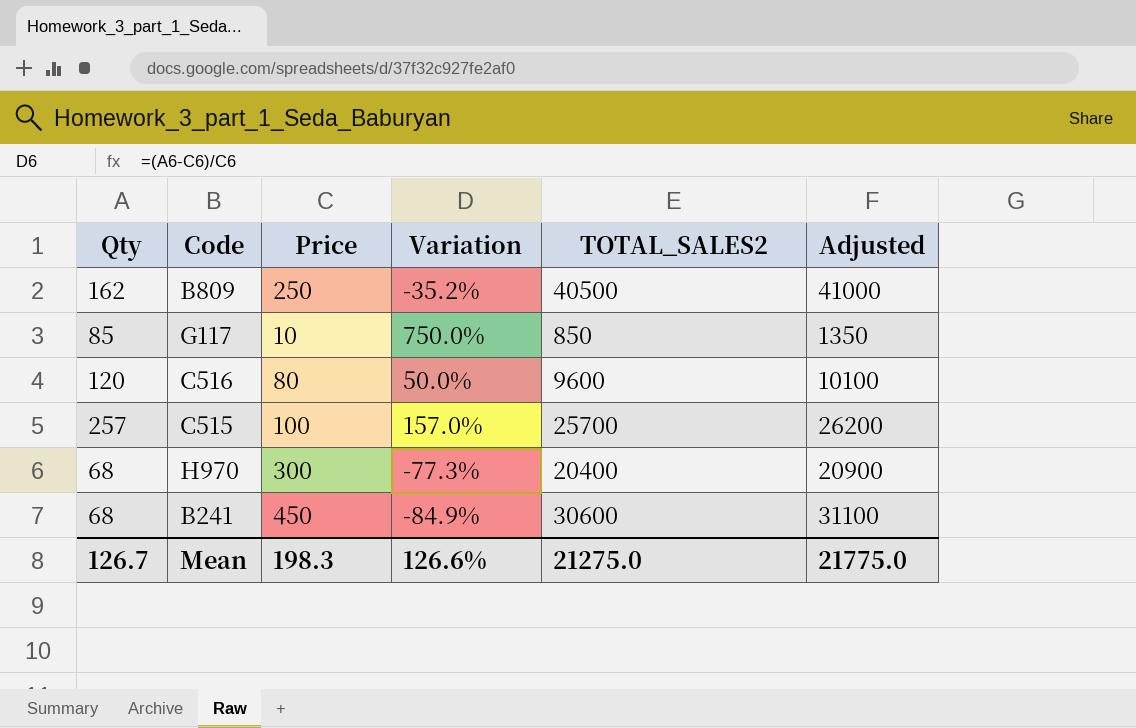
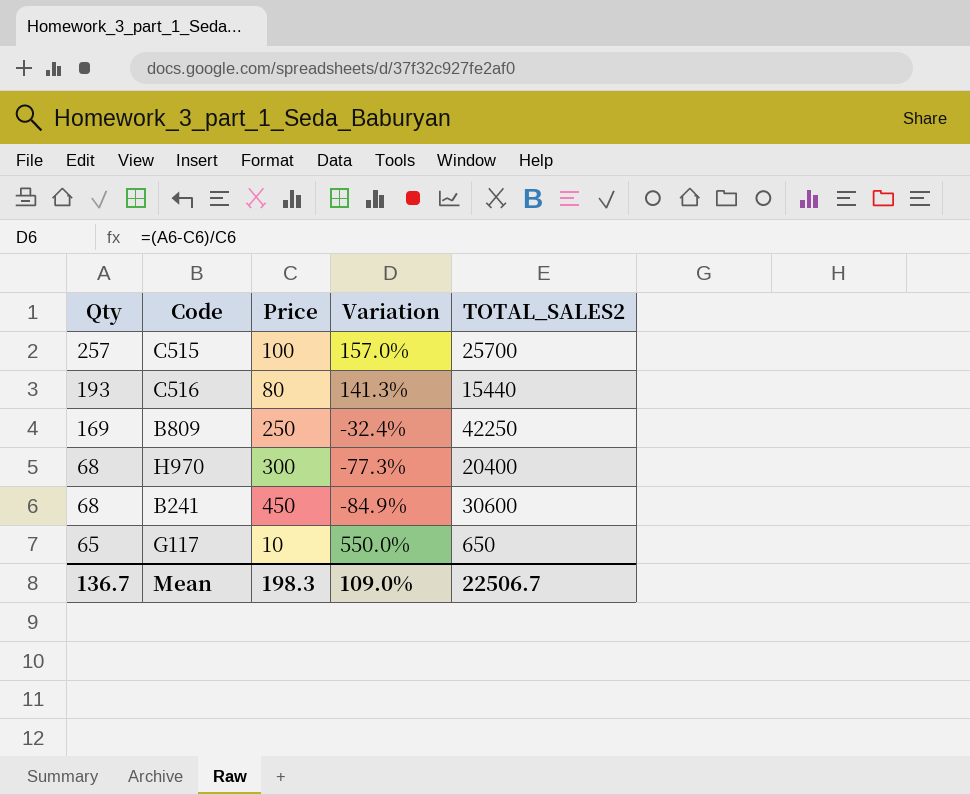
row order: none -> Qty descending
column Adjusted | formula: [TOTAL_SALES2] + 500 -> none
C516 | Qty: 120 -> 193
C516 | Variation: 50.0% -> 141.3%
C516 | TOTAL_SALES2: 9600 -> 15440
B809 | Qty: 162 -> 169
B809 | Variation: -35.2% -> -32.4%
B809 | TOTAL_SALES2: 40500 -> 42250
G117 | Qty: 85 -> 65
G117 | Variation: 750.0% -> 550.0%
G117 | TOTAL_SALES2: 850 -> 650
Mean | Qty: 126.7 -> 136.7
Mean | Variation: 126.6% -> 109.0%
Mean | TOTAL_SALES2: 21275.0 -> 22506.7

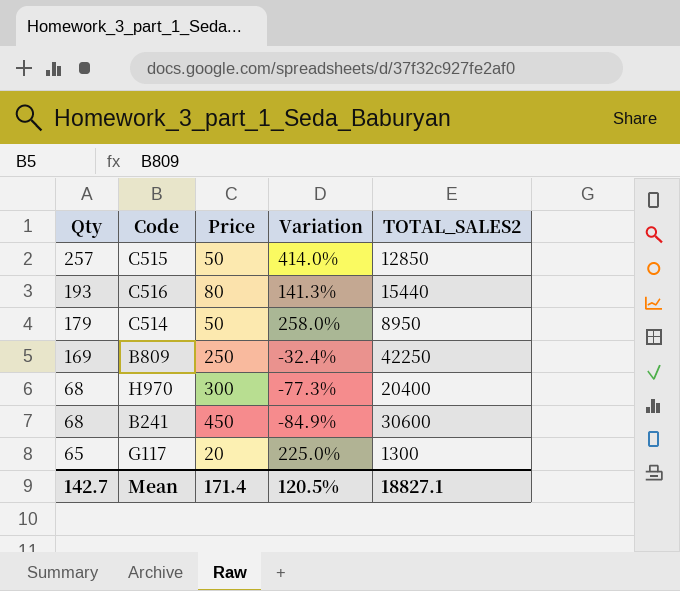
C515 | Price: 100 -> 50
C515 | Variation: 157.0% -> 414.0%
C515 | TOTAL_SALES2: 25700 -> 12850
row C514: none -> 179 | 50 | 258.0% | 8950
G117 | Price: 10 -> 20
G117 | Variation: 550.0% -> 225.0%
G117 | TOTAL_SALES2: 650 -> 1300
Mean | Qty: 136.7 -> 142.7
Mean | Price: 198.3 -> 171.4
Mean | Variation: 109.0% -> 120.5%
Mean | TOTAL_SALES2: 22506.7 -> 18827.1

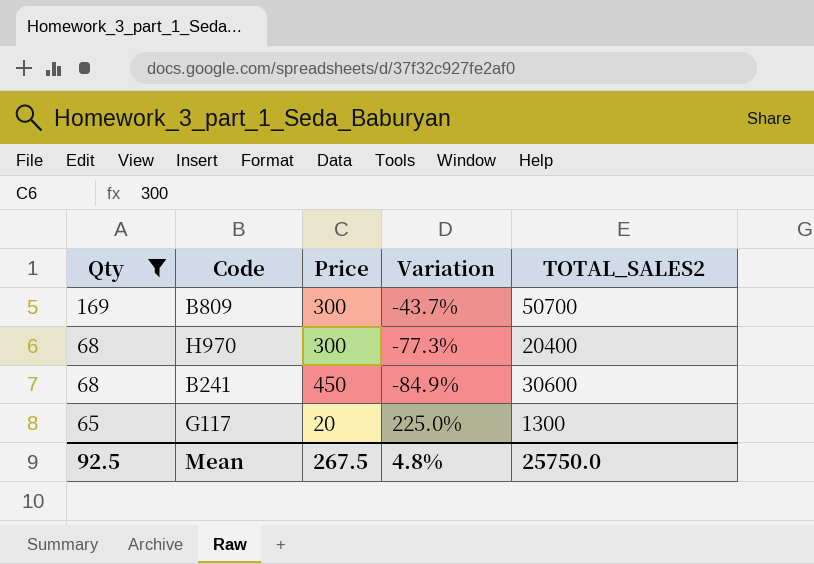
filter: none -> Qty <= 169
B809 | Price: 250 -> 300
B809 | Variation: -32.4% -> -43.7%
B809 | TOTAL_SALES2: 42250 -> 50700
Mean | Qty: 142.7 -> 92.5
Mean | Price: 171.4 -> 267.5
Mean | Variation: 120.5% -> 4.8%
Mean | TOTAL_SALES2: 18827.1 -> 25750.0

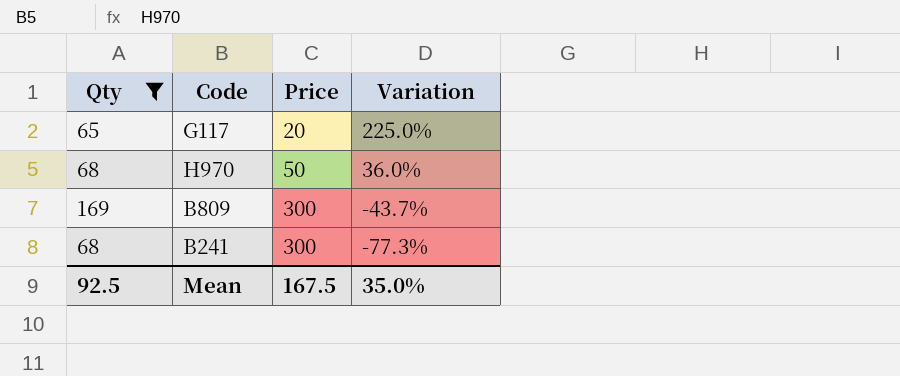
row order: Qty descending -> Price ascending
column TOTAL_SALES2 | formula: [Qty] * [Price] -> none
H970 | Price: 300 -> 50
H970 | Variation: -77.3% -> 36.0%
B241 | Price: 450 -> 300
B241 | Variation: -84.9% -> -77.3%
Mean | Price: 267.5 -> 167.5
Mean | Variation: 4.8% -> 35.0%

